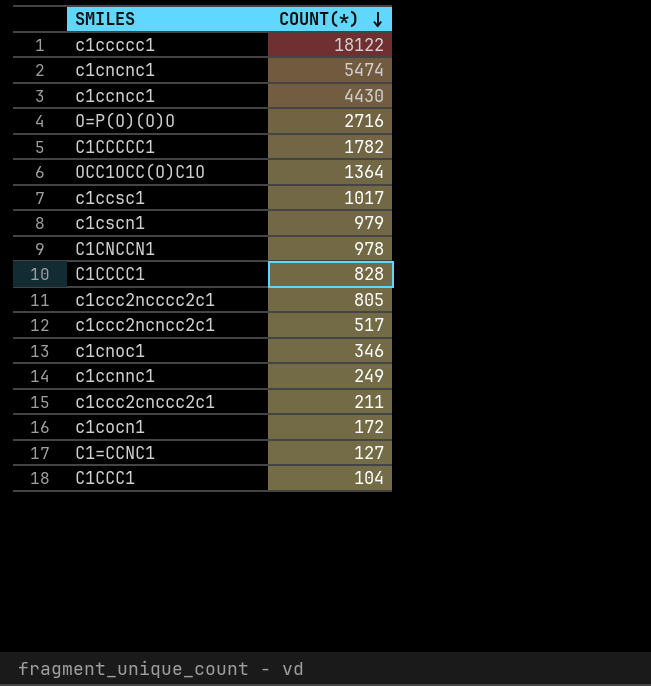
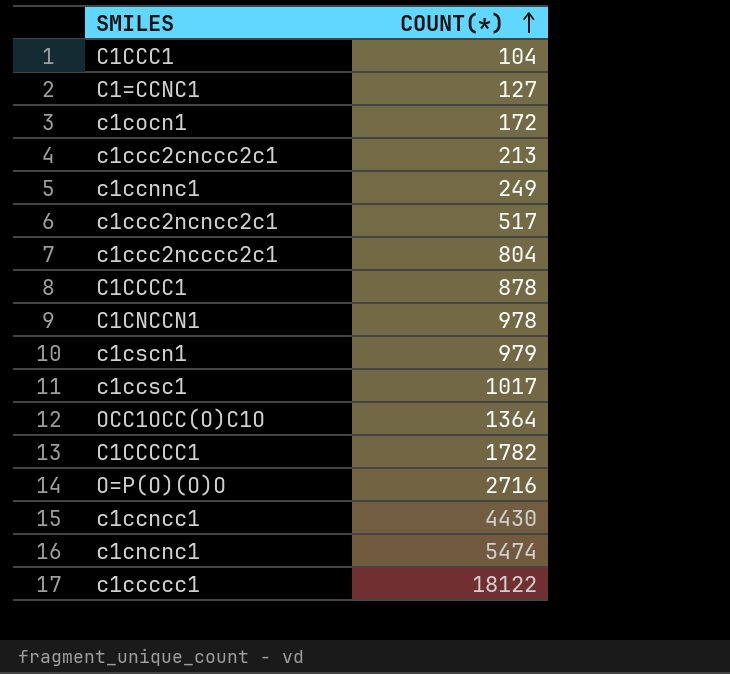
row order: COUNT(*) descending -> COUNT(*) ascending
row c1cnoc1: 346 -> none
c1ccc2cnccc2c1 | COUNT(*): 211 -> 213
c1ccc2ncccc2c1 | COUNT(*): 805 -> 804
C1CCCC1 | COUNT(*): 828 -> 878

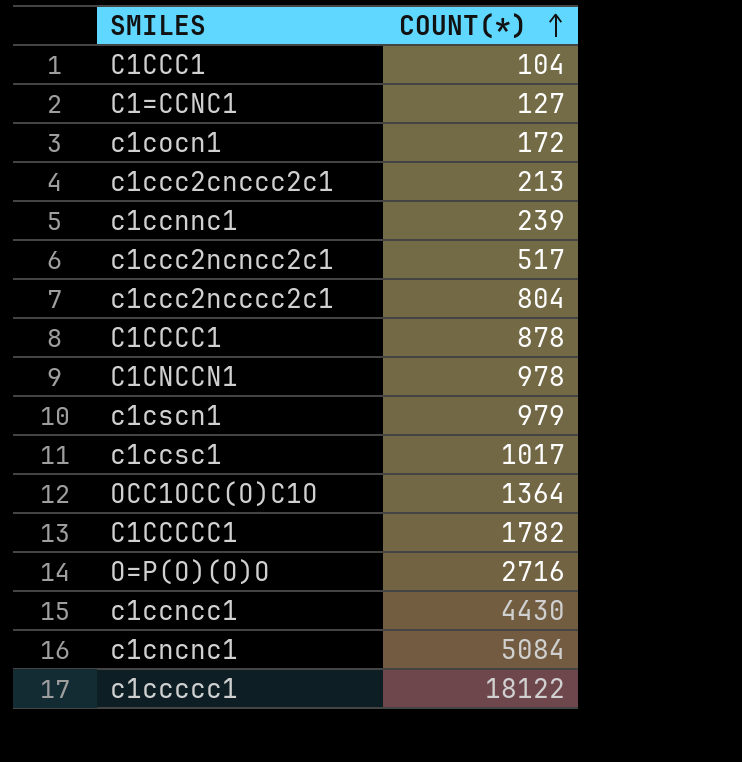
c1ccnnc1 | COUNT(*): 249 -> 239
c1cncnc1 | COUNT(*): 5474 -> 5084

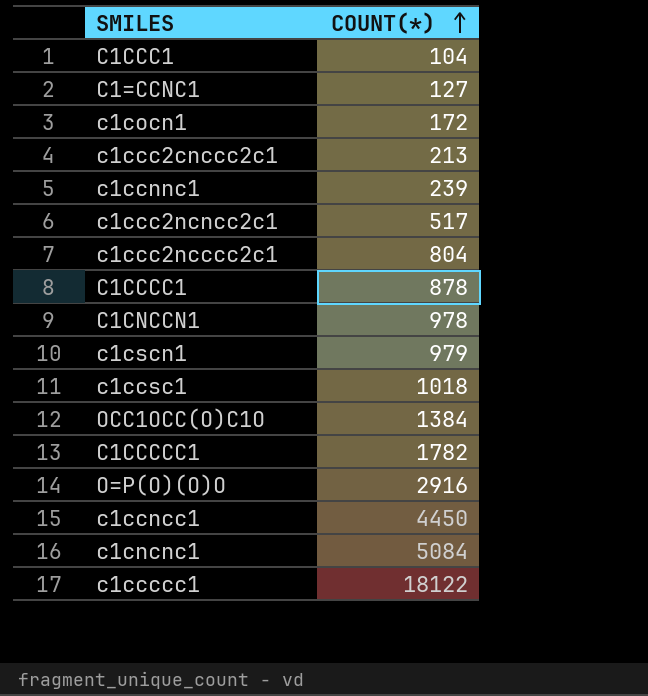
c1ccsc1 | COUNT(*): 1017 -> 1018
OCC1OCC(O)C1O | COUNT(*): 1364 -> 1384
O=P(O)(O)O | COUNT(*): 2716 -> 2916
c1ccncc1 | COUNT(*): 4430 -> 4450

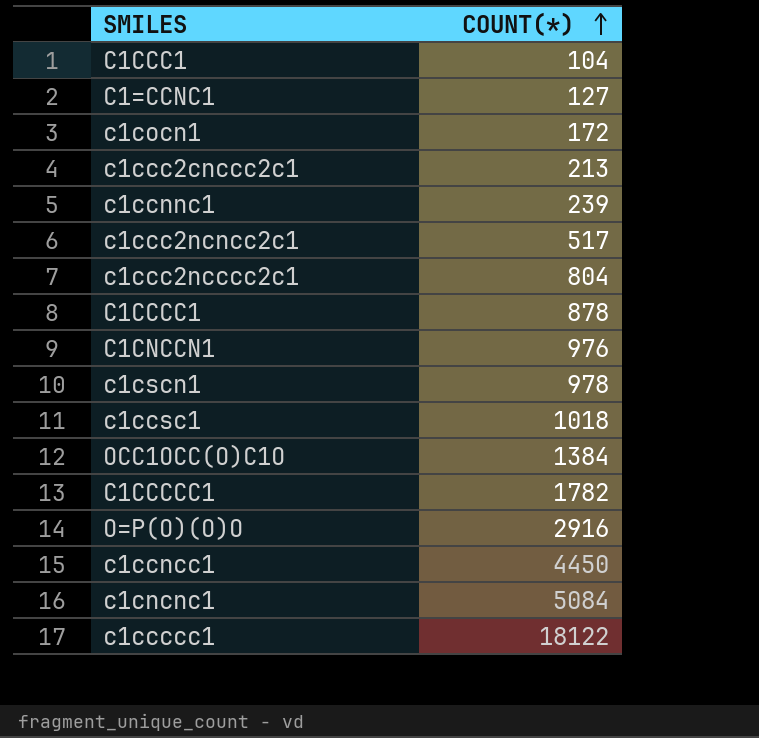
C1CNCCN1 | COUNT(*): 978 -> 976
c1cscn1 | COUNT(*): 979 -> 978

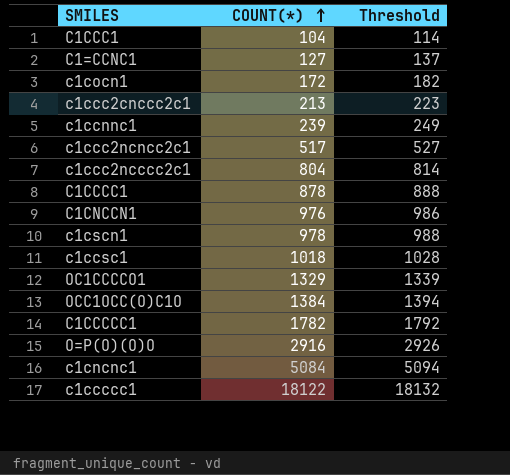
column Threshold | formula: none -> [COUNT(*)] + 10
row c1ccncc1: 4450 -> none
row OC1CCCCO1: none -> 1329 | 1339

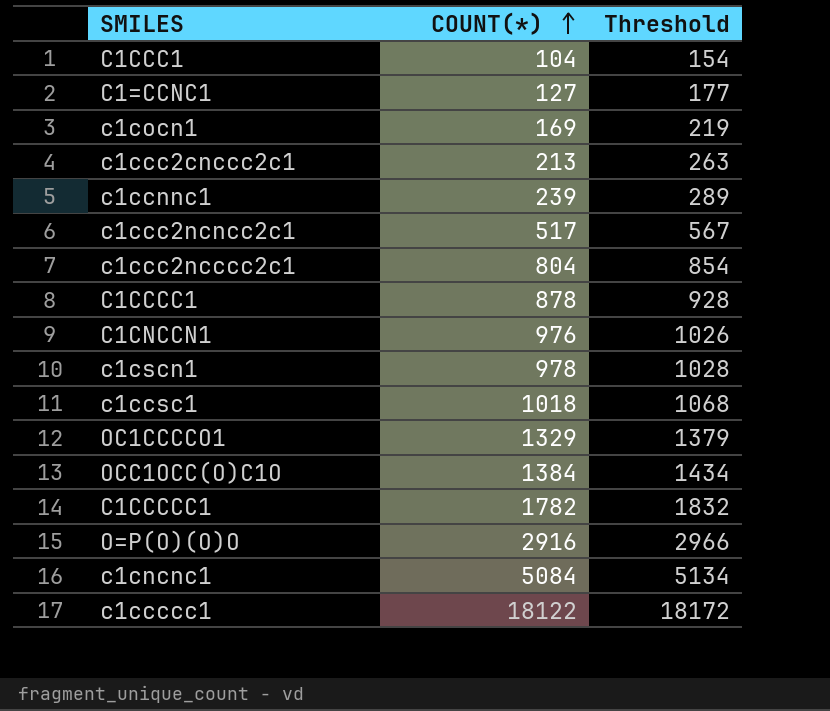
column Threshold | formula: [COUNT(*)] + 10 -> [COUNT(*)] + 50
c1cocn1 | COUNT(*): 172 -> 169

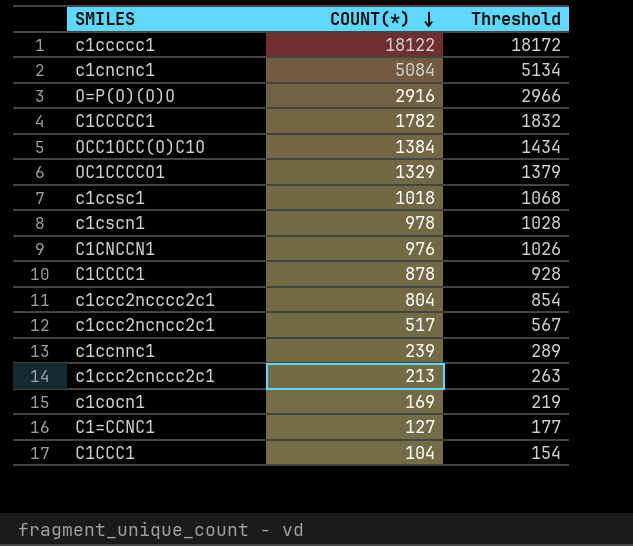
row order: COUNT(*) ascending -> COUNT(*) descending

